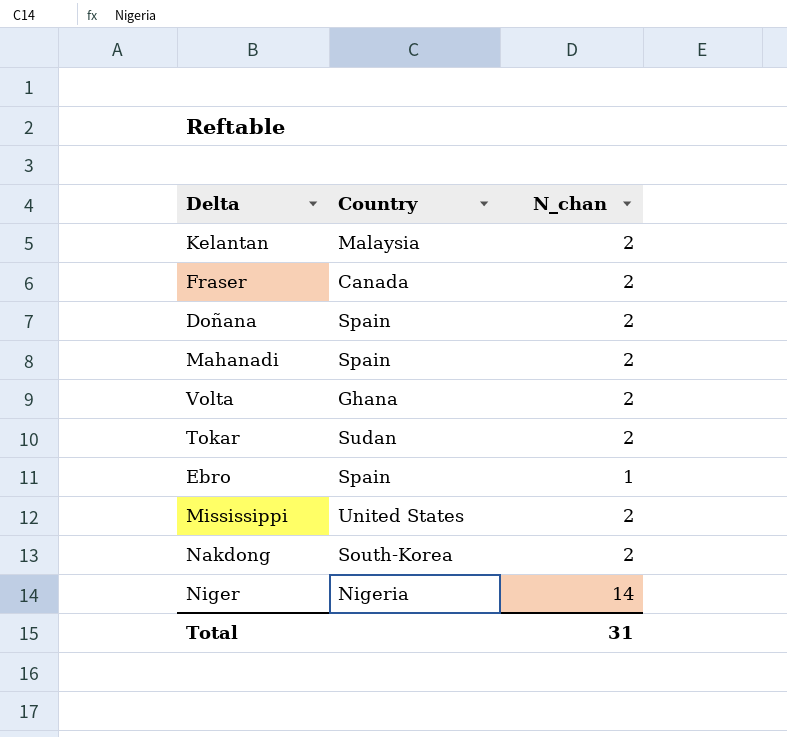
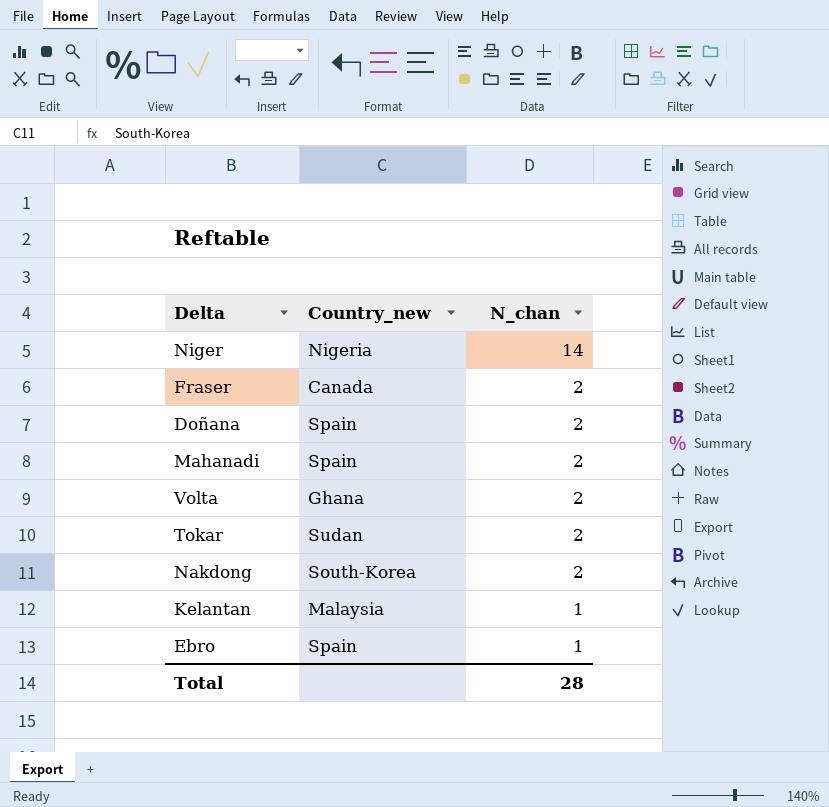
row order: none -> N_chan descending
column name: Country -> Country_new
row Mississippi: United States | 2 -> none
Kelantan | N_chan: 2 -> 1
Total | N_chan: 31 -> 28

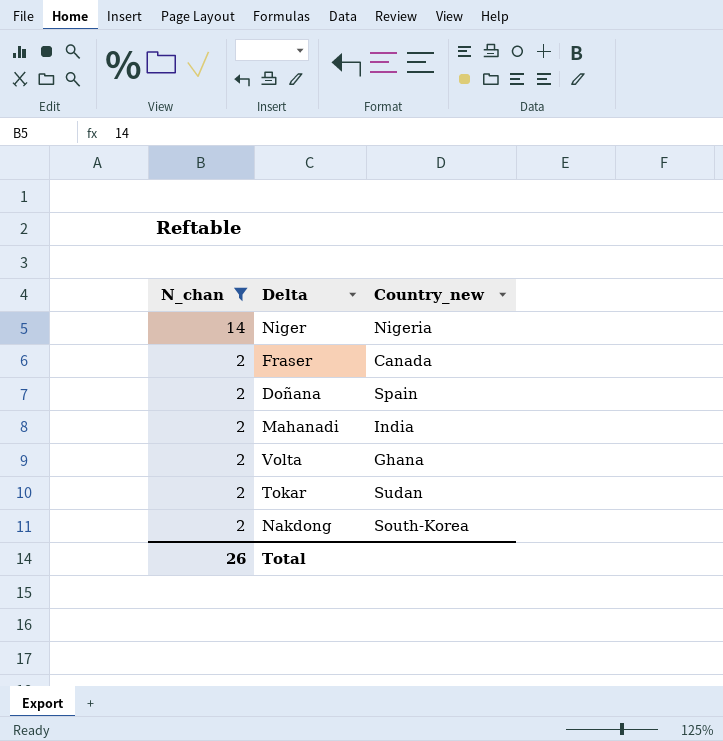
filter: none -> N_chan != 1
column N_chan | position: 3 -> 1
Mahanadi | Country_new: Spain -> India
Total | N_chan: 28 -> 26

